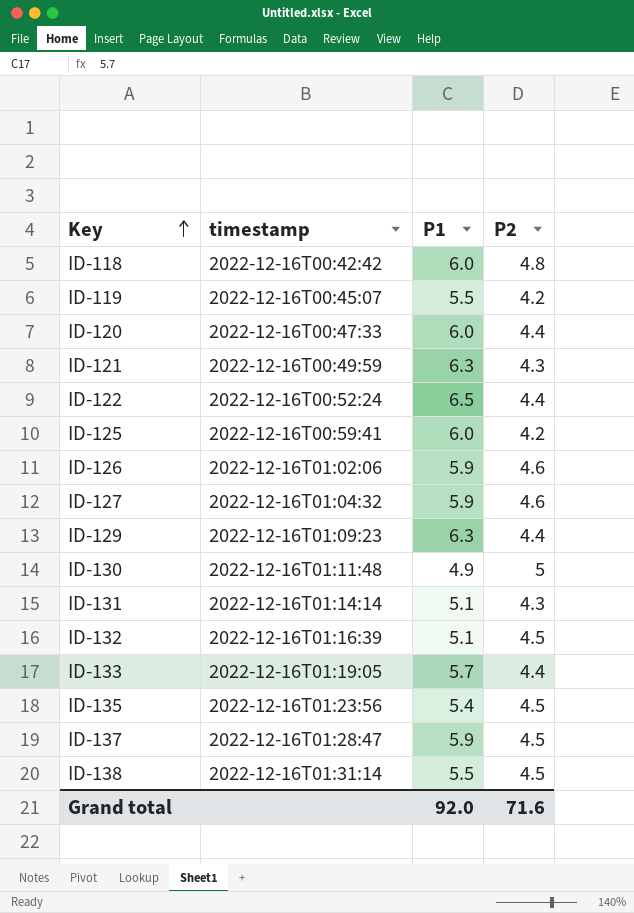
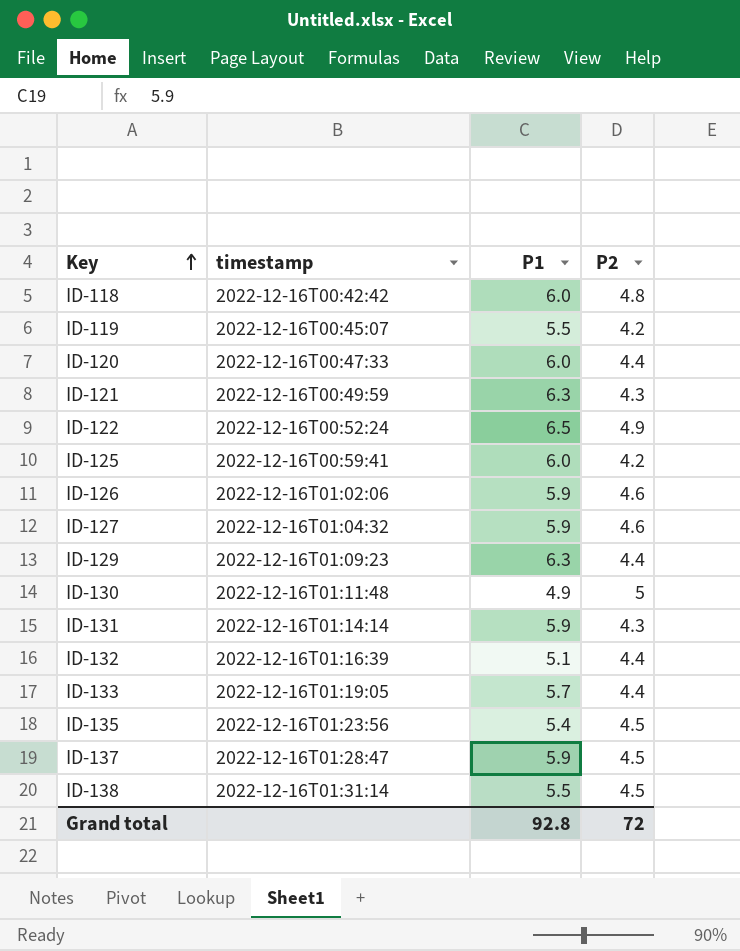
ID-122 | P2: 4.4 -> 4.9
ID-131 | P1: 5.1 -> 5.9
ID-132 | P2: 4.5 -> 4.4
Grand total | P1: 92.0 -> 92.8
Grand total | P2: 71.6 -> 72

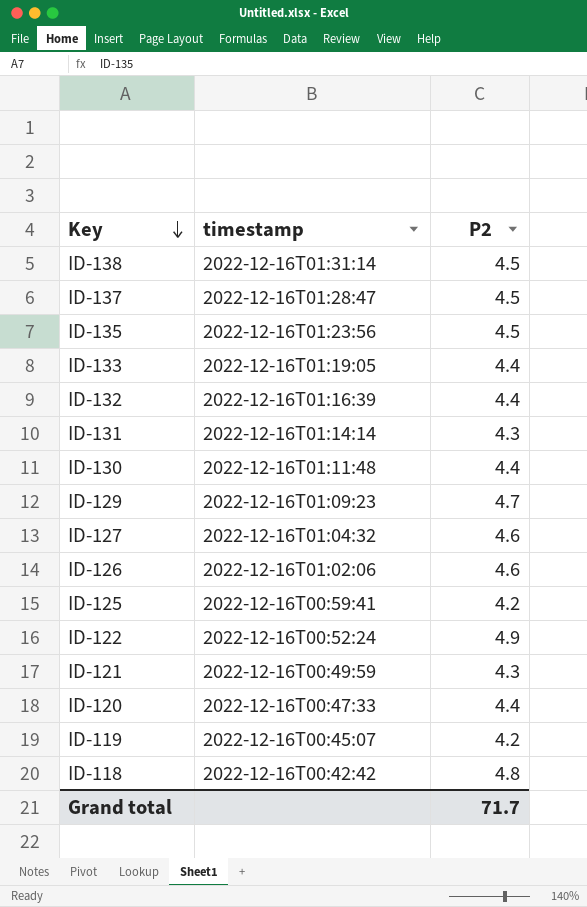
row order: Key ascending -> Key descending
column P1 | position: 3 -> none
ID-130 | P2: 5 -> 4.4
ID-129 | P2: 4.4 -> 4.7
Grand total | P2: 72 -> 71.7

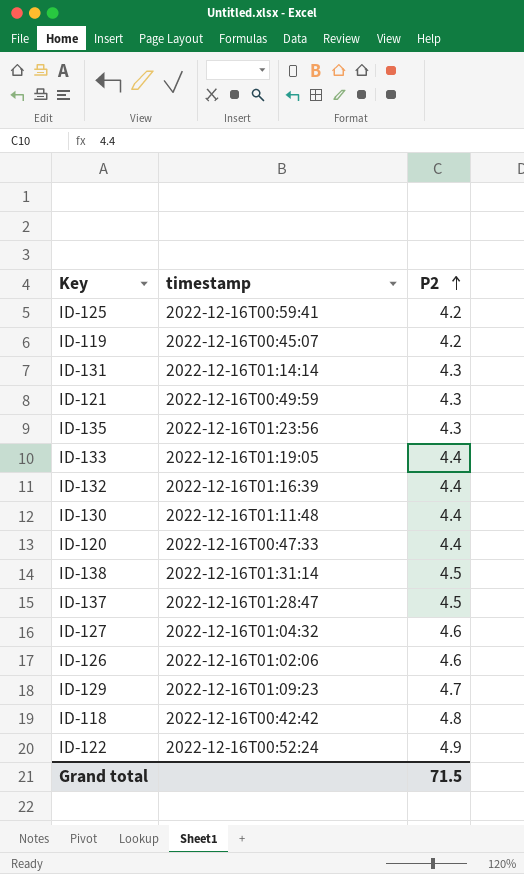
row order: Key descending -> P2 ascending
ID-135 | P2: 4.5 -> 4.3
Grand total | P2: 71.7 -> 71.5

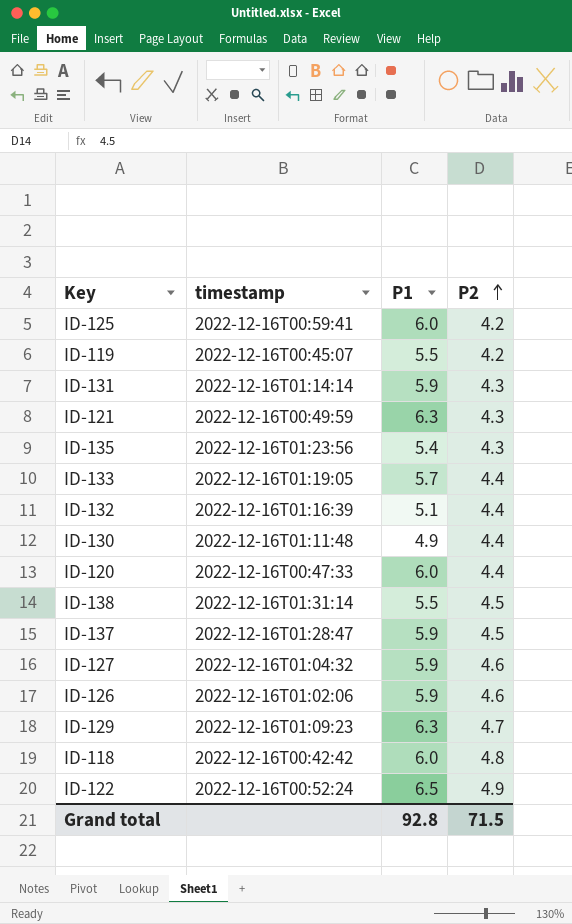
column P1 | position: none -> 3

